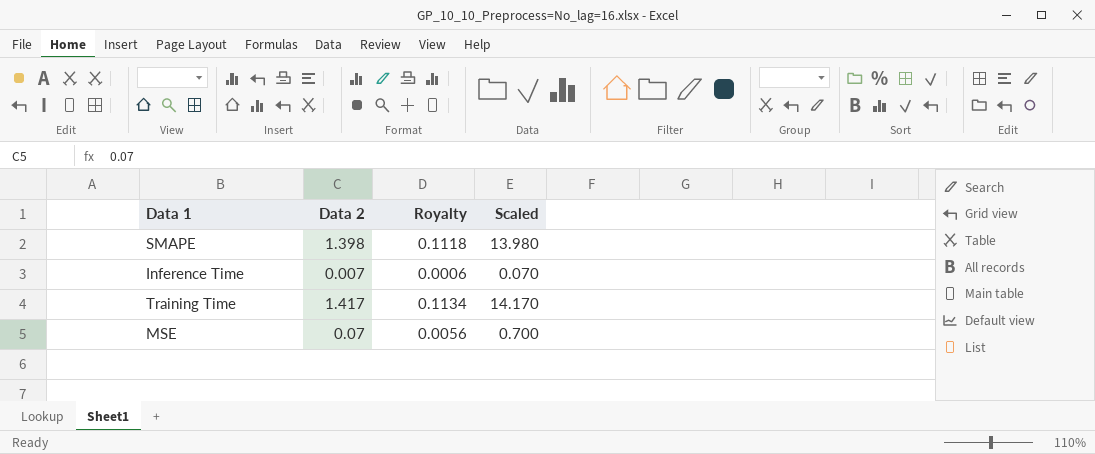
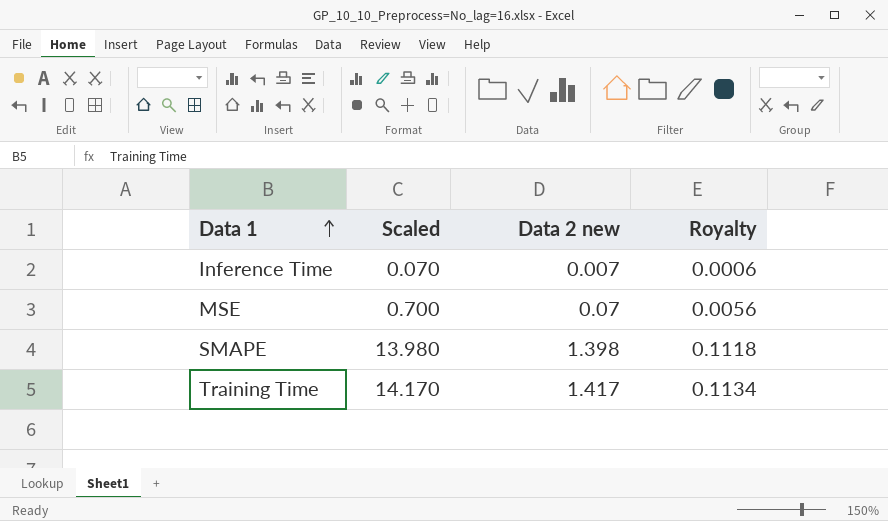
row order: none -> Data 1 ascending
column Scaled | position: 4 -> 2
column name: Data 2 -> Data 2 new

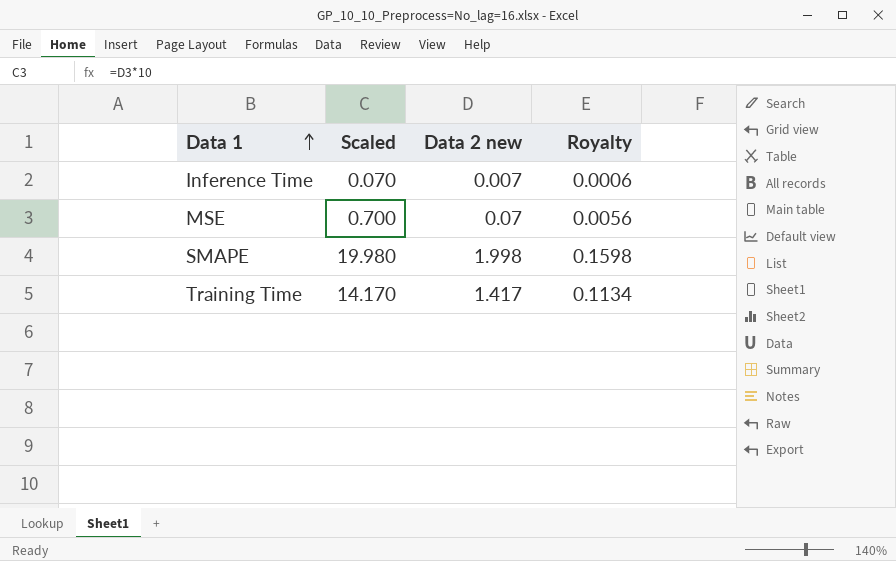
SMAPE | Scaled: 13.980 -> 19.980
SMAPE | Data 2 new: 1.398 -> 1.998
SMAPE | Royalty: 0.1118 -> 0.1598

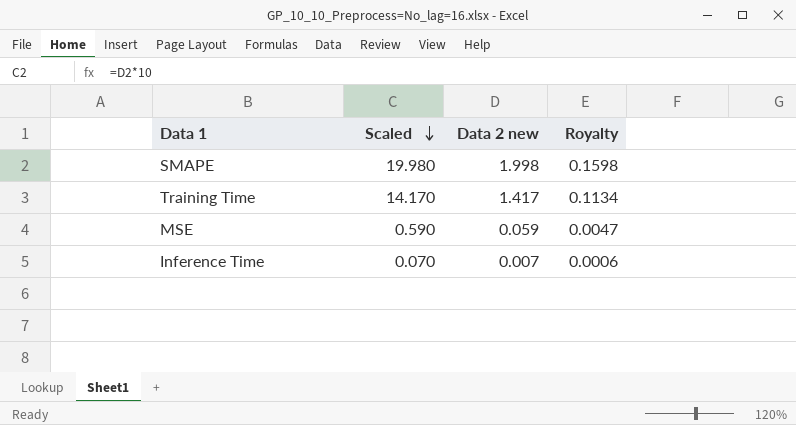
row order: Data 1 ascending -> Scaled descending
MSE | Scaled: 0.700 -> 0.590
MSE | Data 2 new: 0.07 -> 0.059
MSE | Royalty: 0.0056 -> 0.0047

